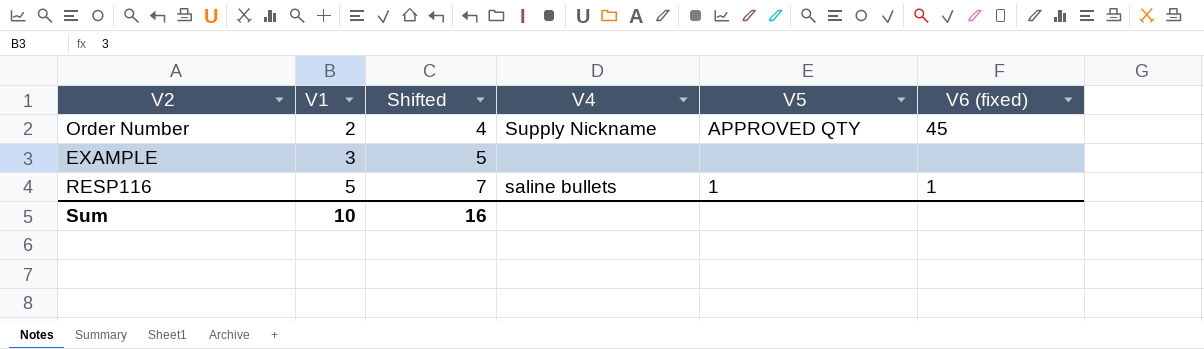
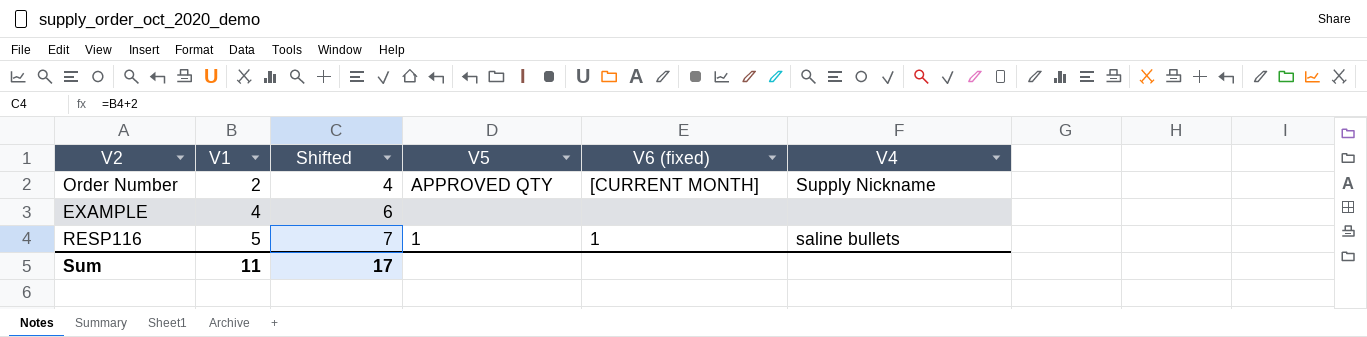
column V4 | position: 4 -> 6
Order Number | V6 (fixed): 45 -> [CURRENT MONTH]
EXAMPLE | V1: 3 -> 4
EXAMPLE | Shifted: 5 -> 6
Sum | V1: 10 -> 11
Sum | Shifted: 16 -> 17

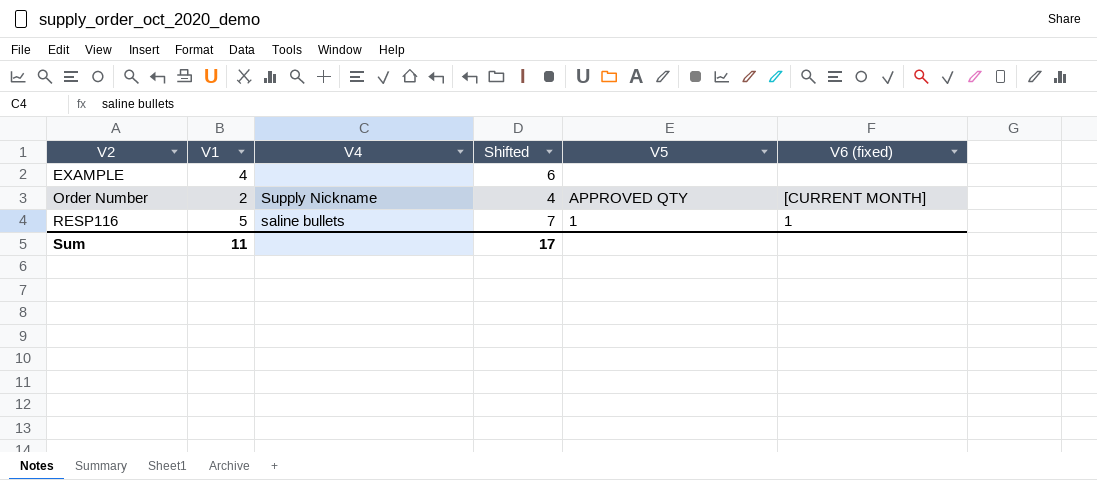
row order: V1 ascending -> V2 ascending
column V4 | position: 6 -> 3

